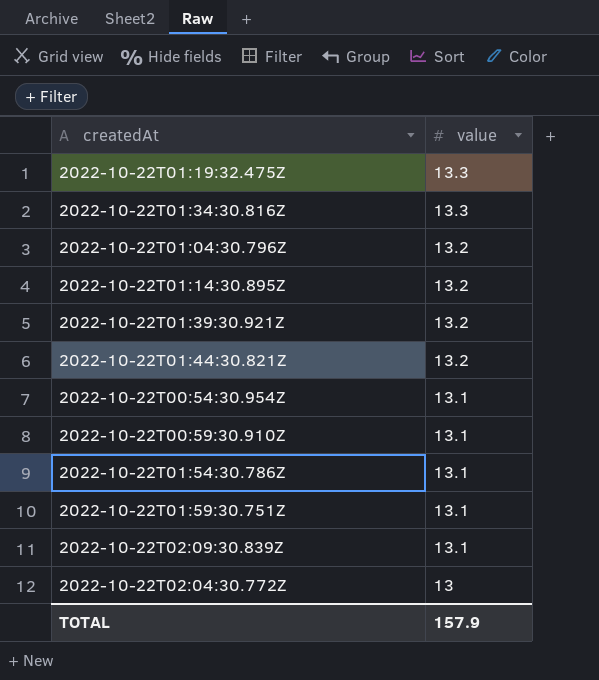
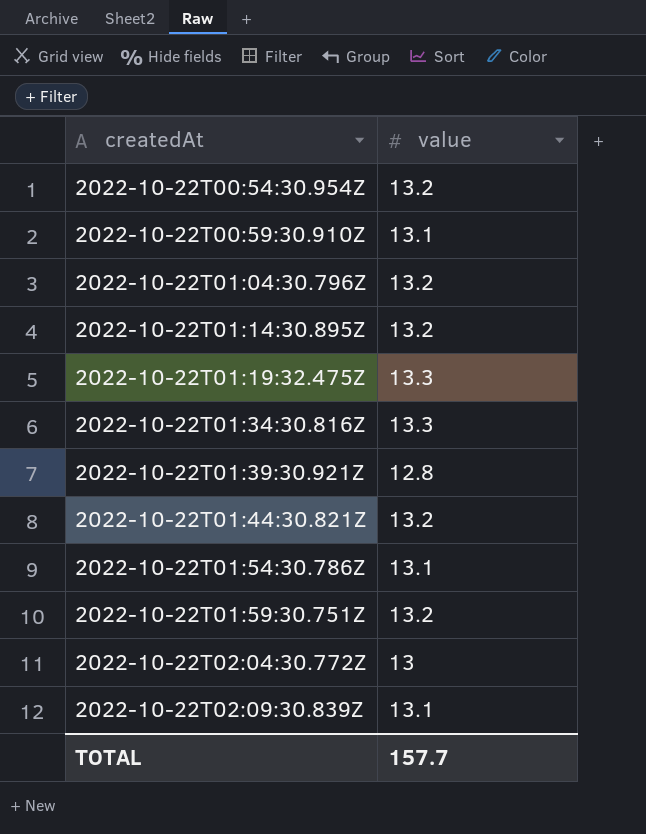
row order: value descending -> createdAt ascending
2022-10-22T00:54:30.954Z | value: 13.1 -> 13.2
2022-10-22T01:39:30.921Z | value: 13.2 -> 12.8
2022-10-22T01:59:30.751Z | value: 13.1 -> 13.2
TOTAL | value: 157.9 -> 157.7

